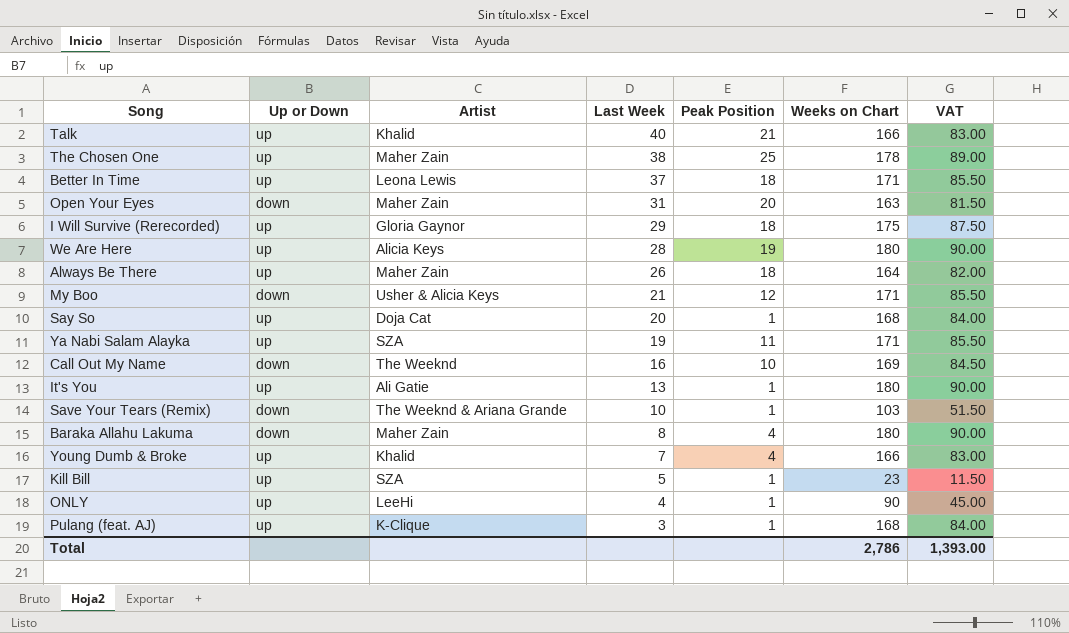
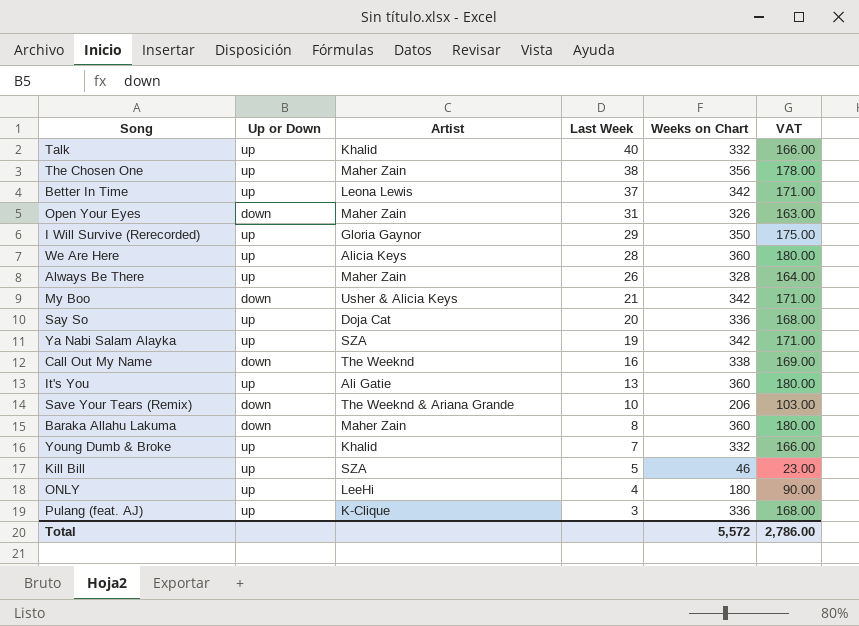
column Peak Position | position: 5 -> none
Talk | Weeks on Chart: 166 -> 332
Talk | VAT: 83.00 -> 166.00
The Chosen One | Weeks on Chart: 178 -> 356
The Chosen One | VAT: 89.00 -> 178.00
Better In Time | Weeks on Chart: 171 -> 342
Better In Time | VAT: 85.50 -> 171.00
Open Your Eyes | Weeks on Chart: 163 -> 326
Open Your Eyes | VAT: 81.50 -> 163.00
I Will Survive (Rerecorded) | Weeks on Chart: 175 -> 350
I Will Survive (Rerecorded) | VAT: 87.50 -> 175.00
We Are Here | Weeks on Chart: 180 -> 360
We Are Here | VAT: 90.00 -> 180.00
Always Be There | Weeks on Chart: 164 -> 328
Always Be There | VAT: 82.00 -> 164.00
My Boo | Weeks on Chart: 171 -> 342
My Boo | VAT: 85.50 -> 171.00
Say So | Weeks on Chart: 168 -> 336
Say So | VAT: 84.00 -> 168.00
Ya Nabi Salam Alayka | Weeks on Chart: 171 -> 342
Ya Nabi Salam Alayka | VAT: 85.50 -> 171.00
Call Out My Name | Weeks on Chart: 169 -> 338
Call Out My Name | VAT: 84.50 -> 169.00
It's You | Weeks on Chart: 180 -> 360
It's You | VAT: 90.00 -> 180.00
Save Your Tears (Remix) | Weeks on Chart: 103 -> 206
Save Your Tears (Remix) | VAT: 51.50 -> 103.00
Baraka Allahu Lakuma | Weeks on Chart: 180 -> 360
Baraka Allahu Lakuma | VAT: 90.00 -> 180.00
Young Dumb & Broke | Weeks on Chart: 166 -> 332
Young Dumb & Broke | VAT: 83.00 -> 166.00
Kill Bill | Weeks on Chart: 23 -> 46
Kill Bill | VAT: 11.50 -> 23.00
ONLY | Weeks on Chart: 90 -> 180
ONLY | VAT: 45.00 -> 90.00
Pulang (feat. AJ) | Weeks on Chart: 168 -> 336
Pulang (feat. AJ) | VAT: 84.00 -> 168.00
Total | Weeks on Chart: 2,786 -> 5,572
Total | VAT: 1,393.00 -> 2,786.00

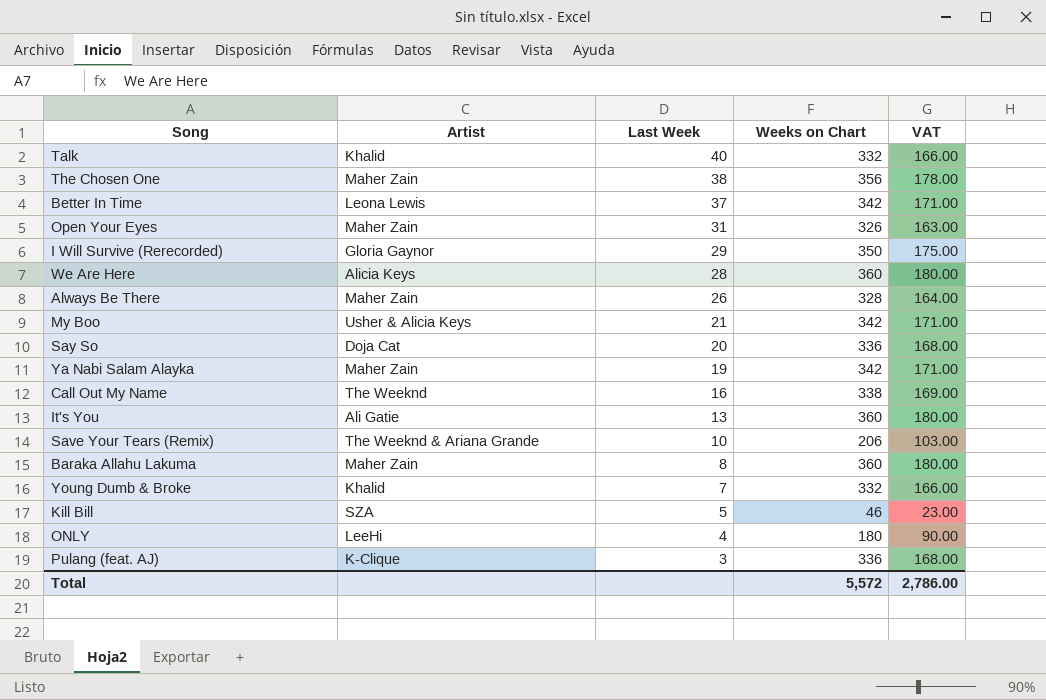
column Up or Down | position: 2 -> none
Ya Nabi Salam Alayka | Artist: SZA -> Maher Zain

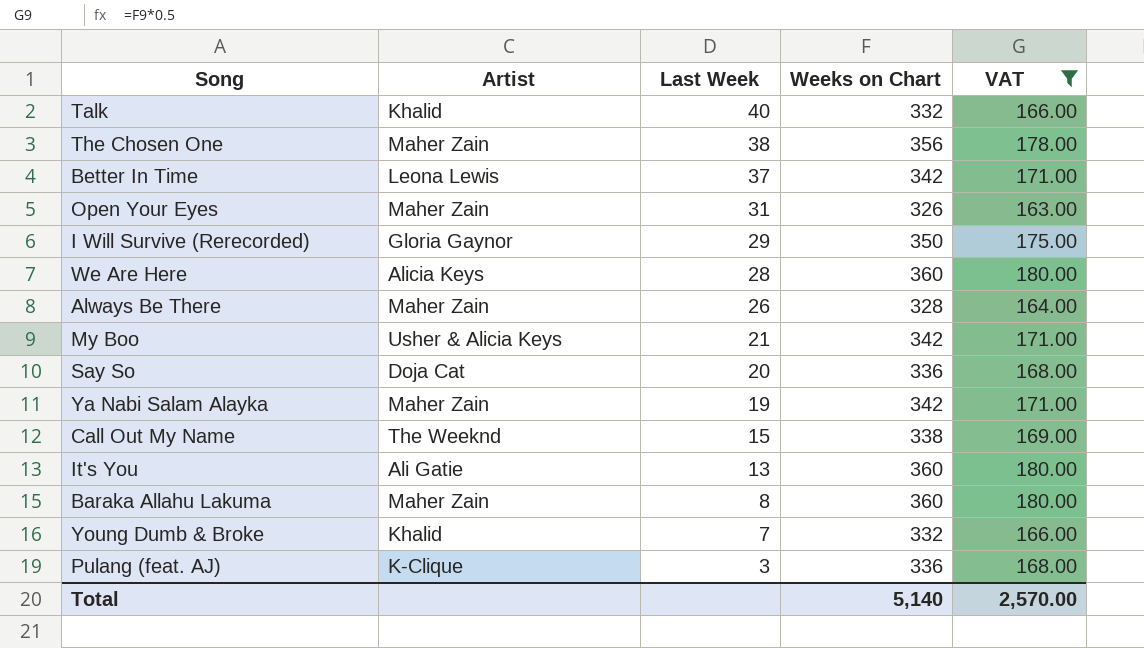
filter: none -> VAT >= 163.00
Call Out My Name | Last Week: 16 -> 15
Total | Weeks on Chart: 5,572 -> 5,140
Total | VAT: 2,786.00 -> 2,570.00

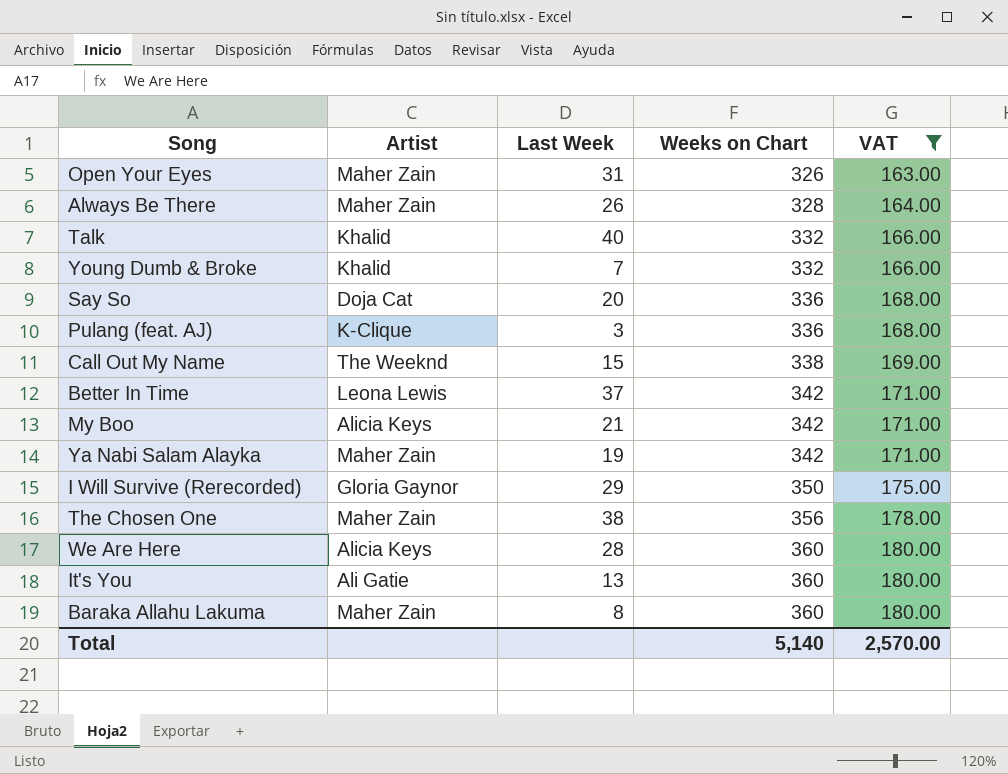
row order: Last Week descending -> Weeks on Chart ascending
My Boo | Artist: Usher & Alicia Keys -> Alicia Keys

